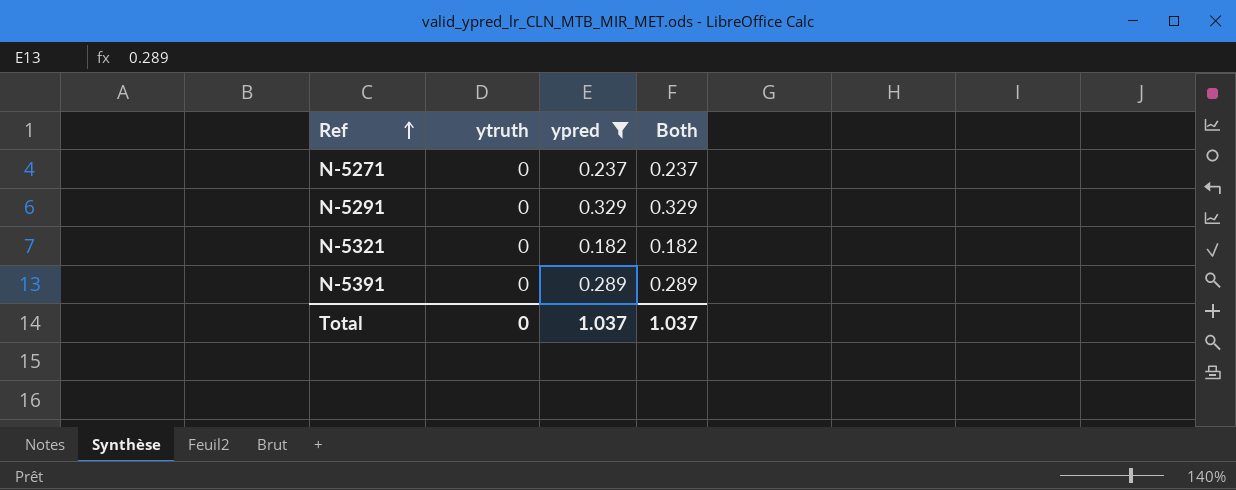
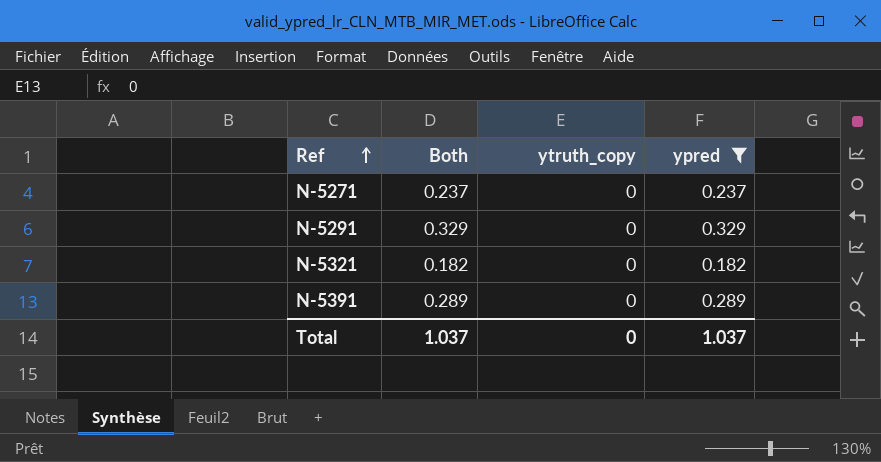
column Both | position: 4 -> 2
column name: ytruth -> ytruth_copy

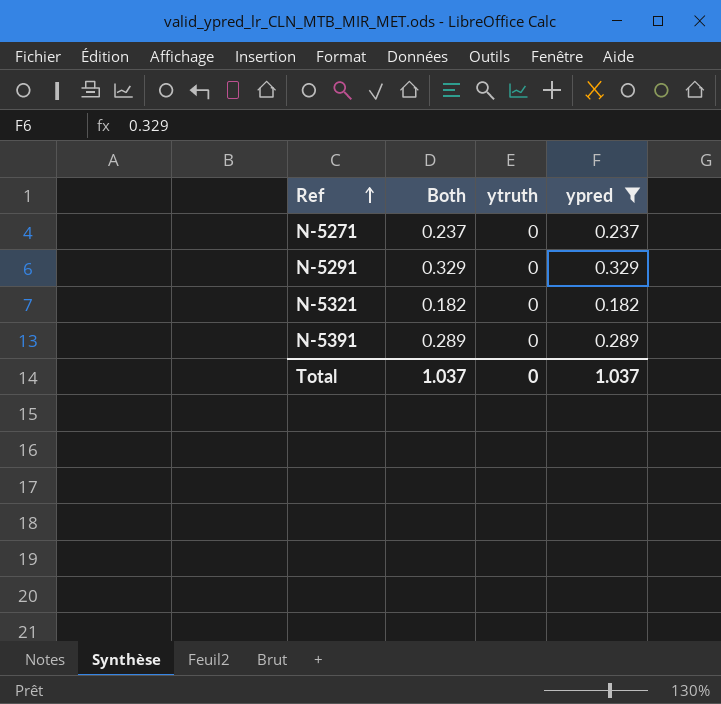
column name: ytruth_copy -> ytruth

